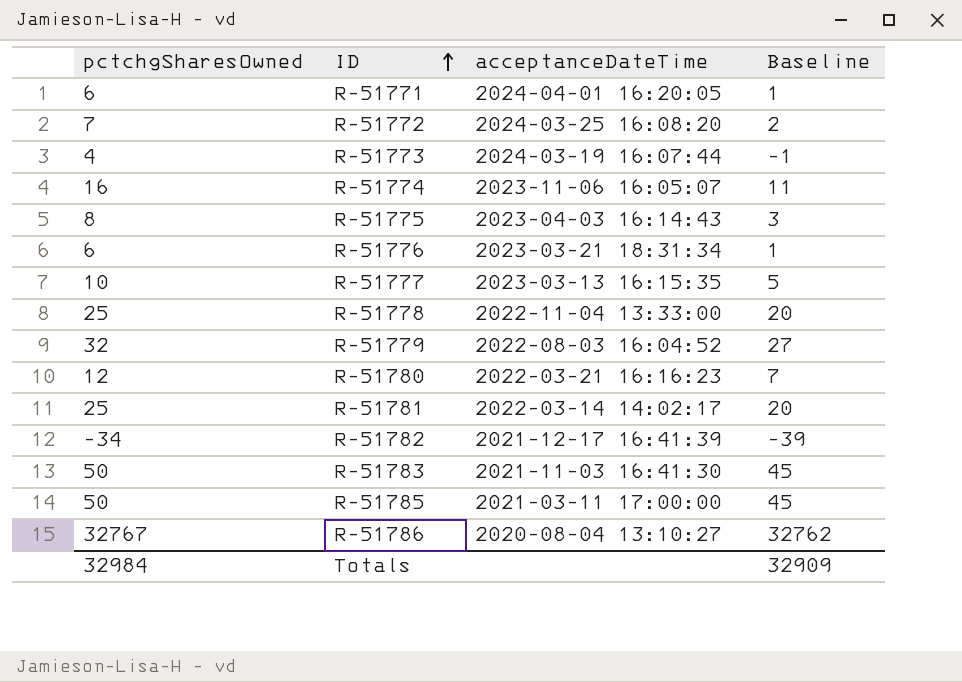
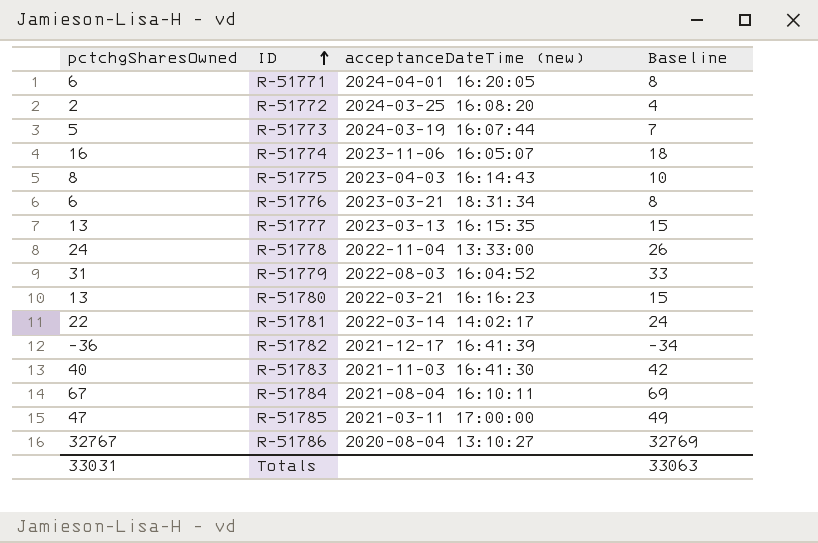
column name: acceptanceDateTime -> acceptanceDateTime (new)
column Baseline | formula: [pctchgSharesOwned] - 5 -> [pctchgSharesOwned] + 2
R-51772 | pctchgSharesOwned: 7 -> 2
R-51773 | pctchgSharesOwned: 4 -> 5
R-51777 | pctchgSharesOwned: 10 -> 13
R-51778 | pctchgSharesOwned: 25 -> 24
R-51779 | pctchgSharesOwned: 32 -> 31
R-51780 | pctchgSharesOwned: 12 -> 13
R-51781 | pctchgSharesOwned: 25 -> 22
R-51782 | pctchgSharesOwned: -34 -> -36
R-51783 | pctchgSharesOwned: 50 -> 40
row R-51784: none -> 67 | 2021-08-04 16:10:11 | 69
R-51785 | pctchgSharesOwned: 50 -> 47
Totals | pctchgSharesOwned: 32984 -> 33031
Totals | Baseline: 32909 -> 33063

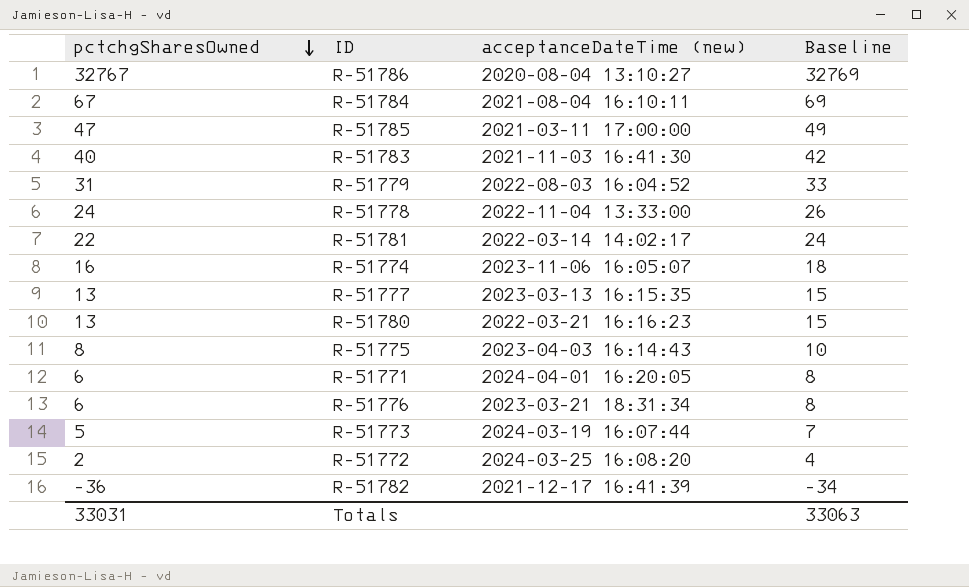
row order: ID ascending -> pctchgSharesOwned descending

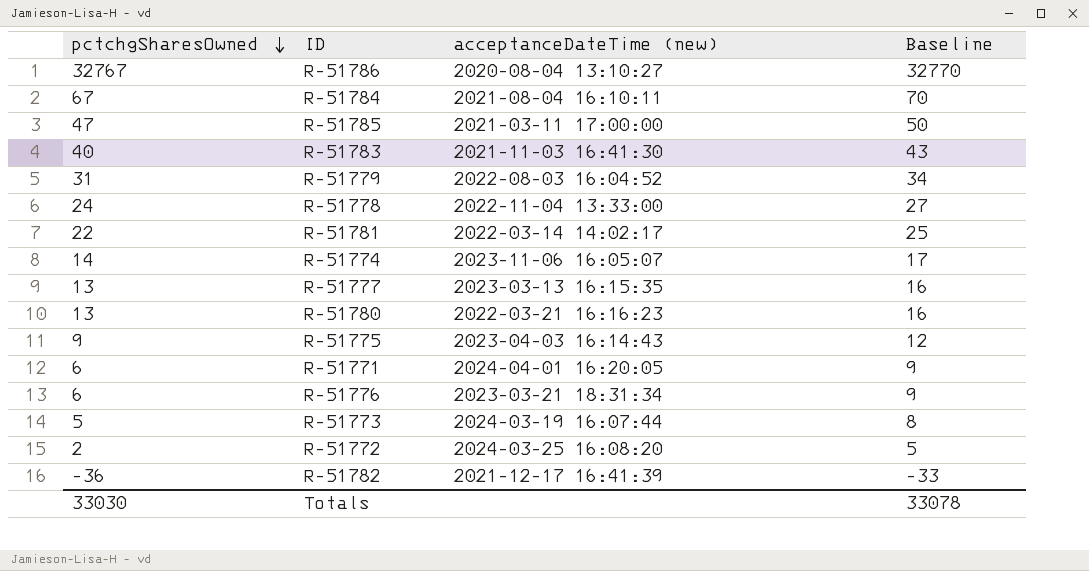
column Baseline | formula: [pctchgSharesOwned] + 2 -> [pctchgSharesOwned] + 3
R-51774 | pctchgSharesOwned: 16 -> 14
R-51775 | pctchgSharesOwned: 8 -> 9
Totals | pctchgSharesOwned: 33031 -> 33030
Totals | Baseline: 33063 -> 33078

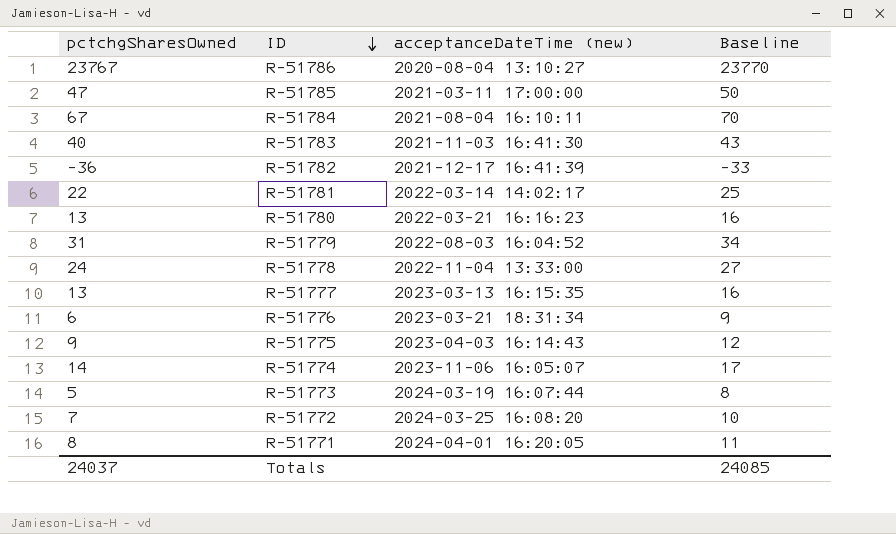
row order: pctchgSharesOwned descending -> ID descending
R-51786 | pctchgSharesOwned: 32767 -> 23767
R-51786 | Baseline: 32770 -> 23770
R-51772 | pctchgSharesOwned: 2 -> 7
R-51772 | Baseline: 5 -> 10
R-51771 | pctchgSharesOwned: 6 -> 8
R-51771 | Baseline: 9 -> 11
Totals | pctchgSharesOwned: 33030 -> 24037
Totals | Baseline: 33078 -> 24085

